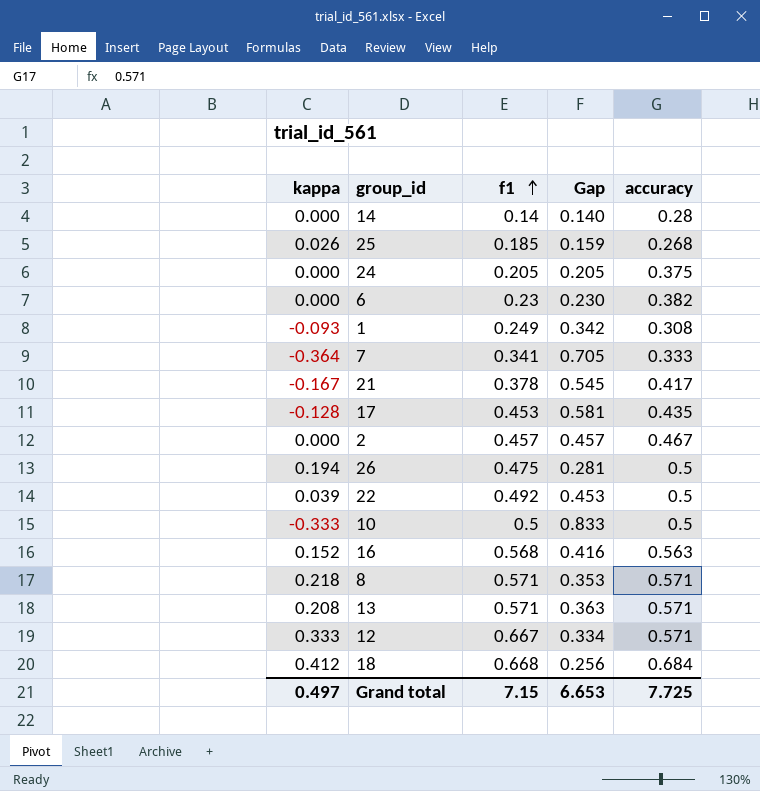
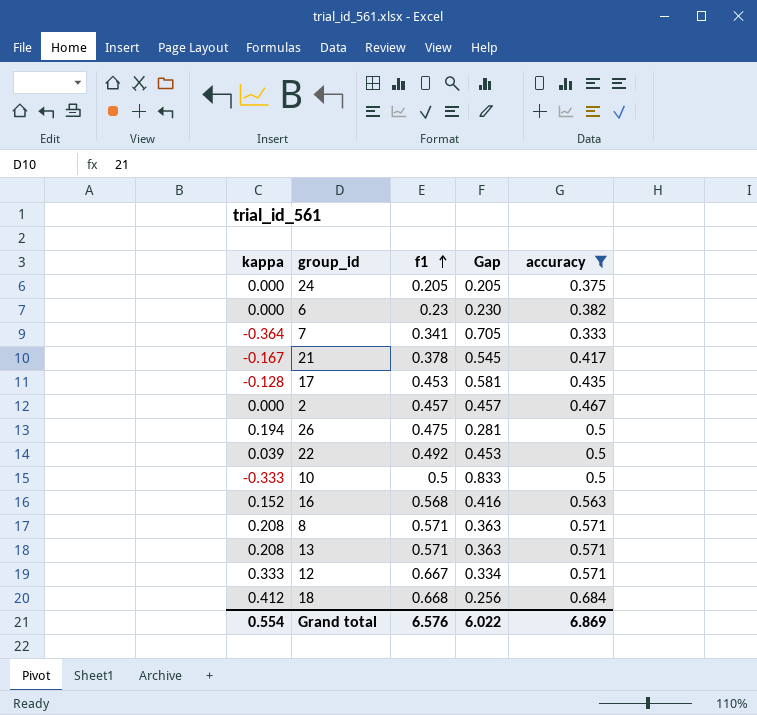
filter: none -> accuracy >= 0.333
8 | kappa: 0.218 -> 0.208
8 | Gap: 0.353 -> 0.363
Grand total | kappa: 0.497 -> 0.554
Grand total | f1: 7.15 -> 6.576
Grand total | Gap: 6.653 -> 6.022
Grand total | accuracy: 7.725 -> 6.869

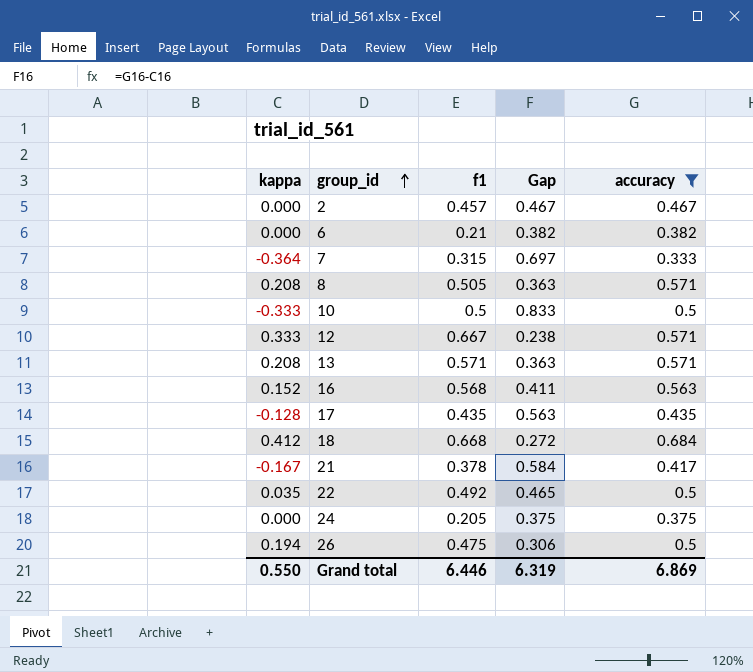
row order: f1 ascending -> group_id ascending
column Gap | formula: [f1] - [kappa] -> [accuracy] - [kappa]
6 | f1: 0.23 -> 0.21
7 | f1: 0.341 -> 0.315
8 | f1: 0.571 -> 0.505
17 | f1: 0.453 -> 0.435
22 | kappa: 0.039 -> 0.035
Grand total | kappa: 0.554 -> 0.550
Grand total | f1: 6.576 -> 6.446
Grand total | Gap: 6.022 -> 6.319

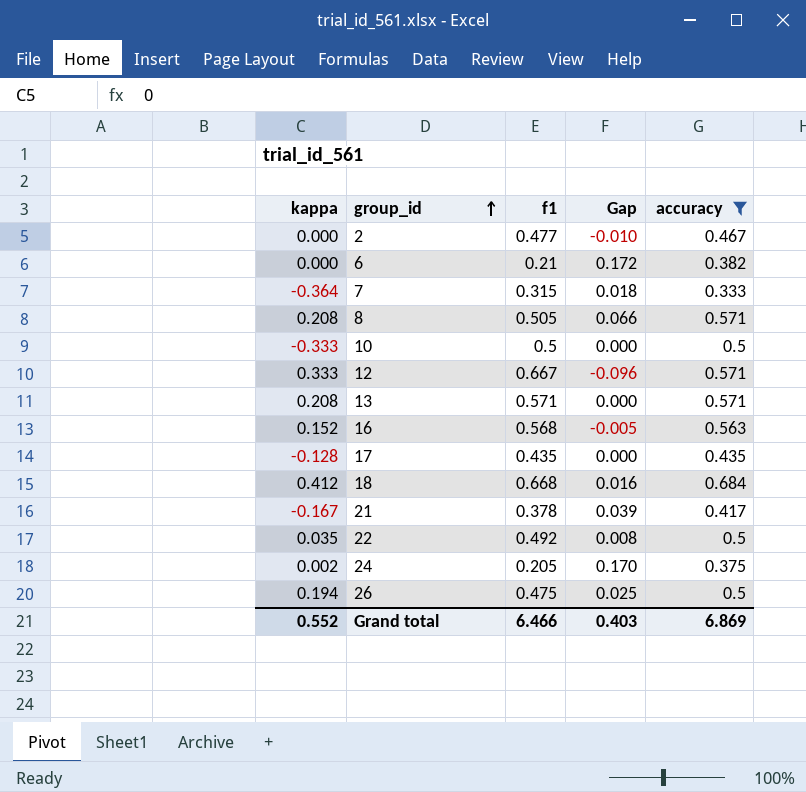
column Gap | formula: [accuracy] - [kappa] -> [accuracy] - [f1]
2 | f1: 0.457 -> 0.477
24 | kappa: 0.000 -> 0.002
Grand total | kappa: 0.550 -> 0.552
Grand total | f1: 6.446 -> 6.466
Grand total | Gap: 6.319 -> 0.403

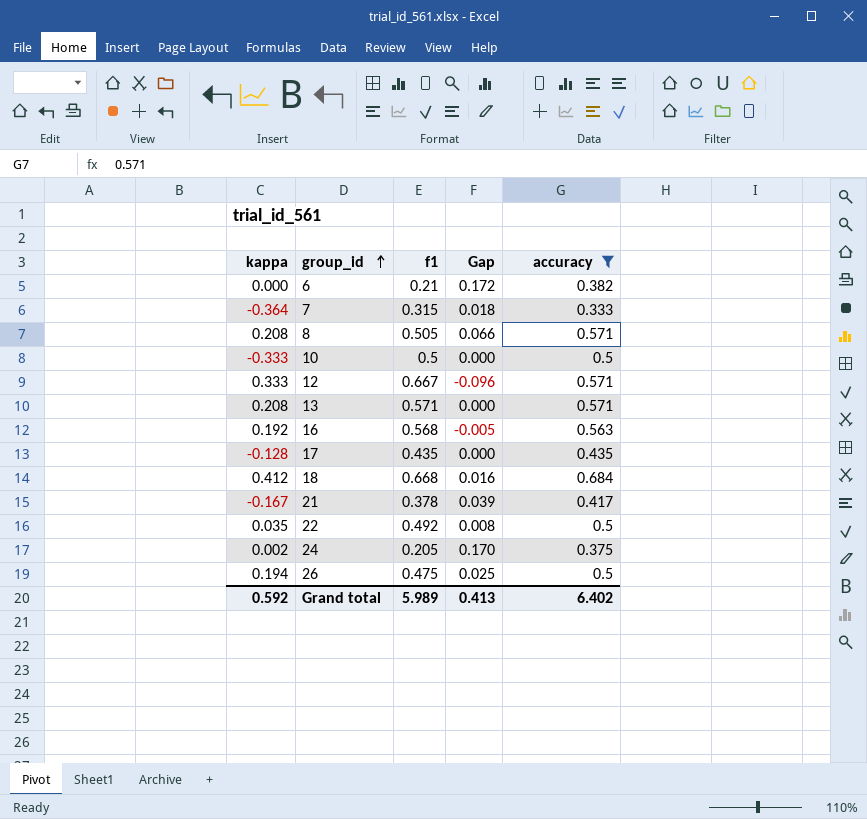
row 2: 0.000 | 0.477 | -0.010 | 0.467 -> none
16 | kappa: 0.152 -> 0.192
Grand total | kappa: 0.552 -> 0.592
Grand total | f1: 6.466 -> 5.989
Grand total | Gap: 0.403 -> 0.413
Grand total | accuracy: 6.869 -> 6.402

